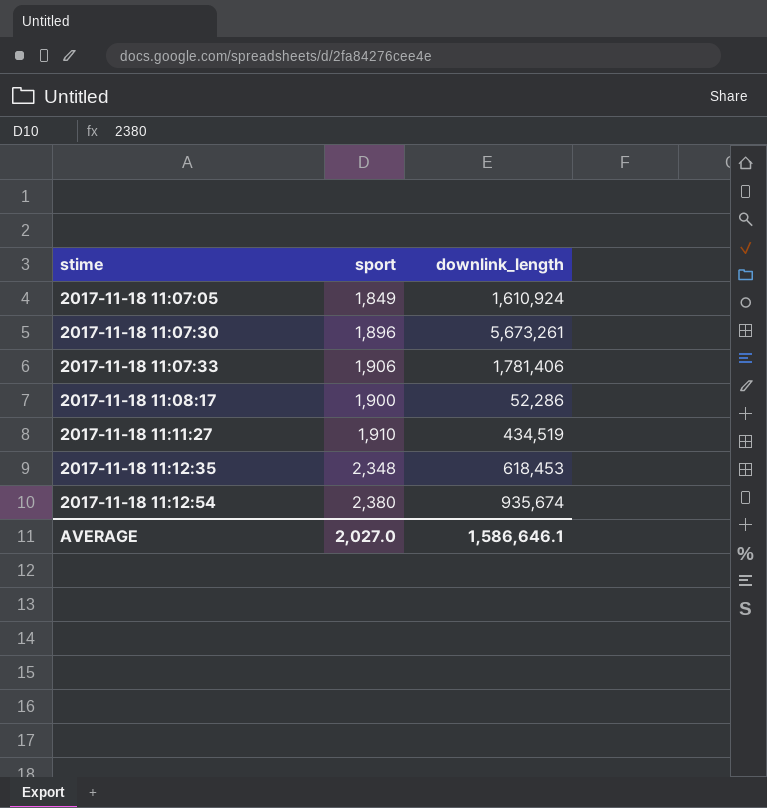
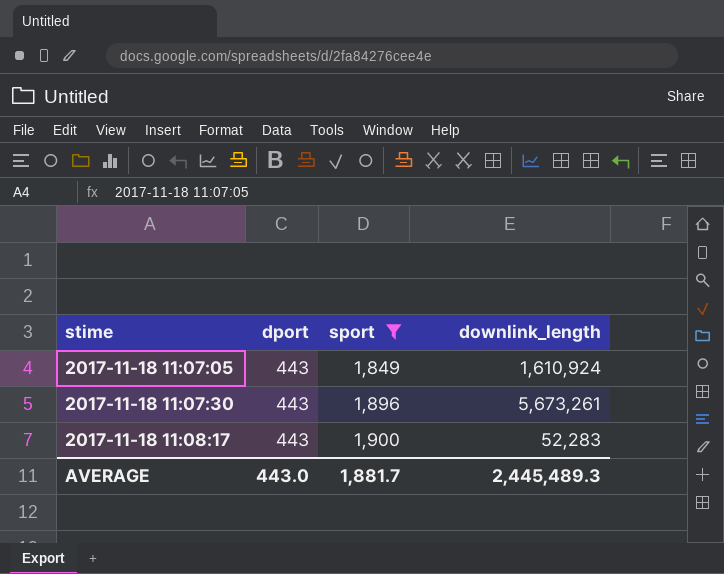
filter: none -> sport <= 1,900
column dport | position: none -> 2
2017-11-18 11:08:17 | downlink_length: 52,286 -> 52,283
AVERAGE | sport: 2,027.0 -> 1,881.7
AVERAGE | downlink_length: 1,586,646.1 -> 2,445,489.3

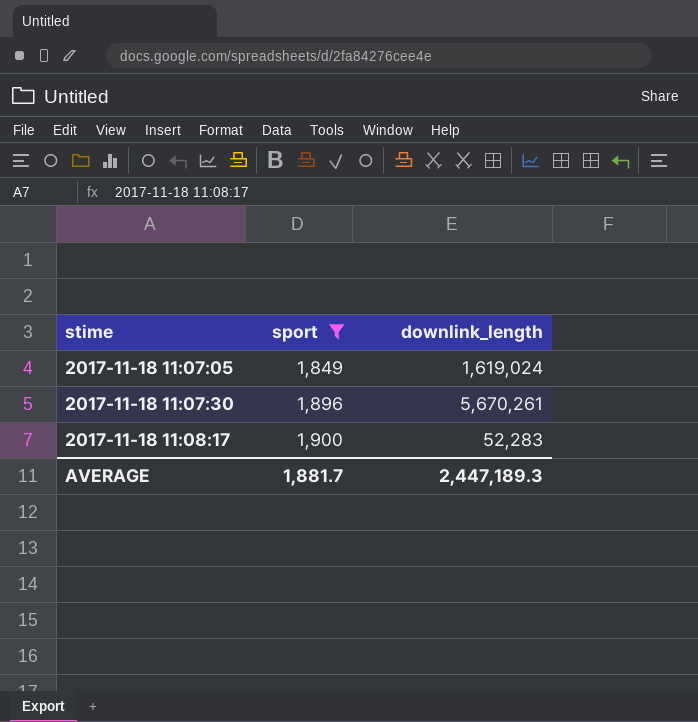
column dport | position: 2 -> none
2017-11-18 11:07:05 | downlink_length: 1,610,924 -> 1,619,024
2017-11-18 11:07:30 | downlink_length: 5,673,261 -> 5,670,261
AVERAGE | downlink_length: 2,445,489.3 -> 2,447,189.3

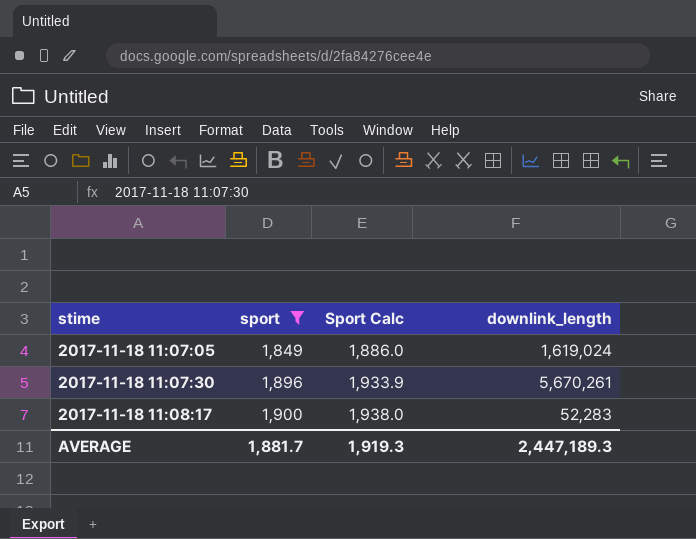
column Sport Calc | formula: none -> [sport] * 1.02

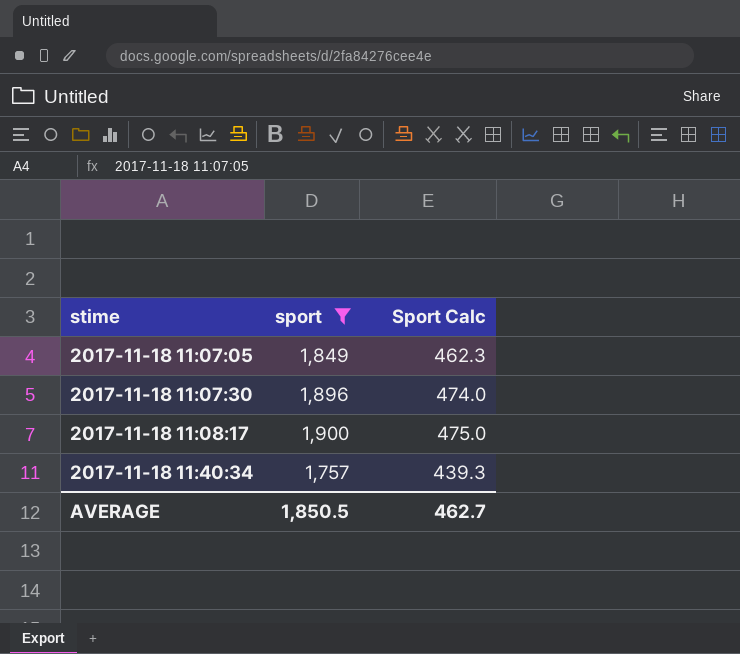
column downlink_length | position: 4 -> none
column Sport Calc | formula: [sport] * 1.02 -> [sport] * 0.25
row 2017-11-18 11:40:34: none -> 1,757 | 439.3
AVERAGE | sport: 1,881.7 -> 1,850.5
AVERAGE | Sport Calc: 1,919.3 -> 462.7

